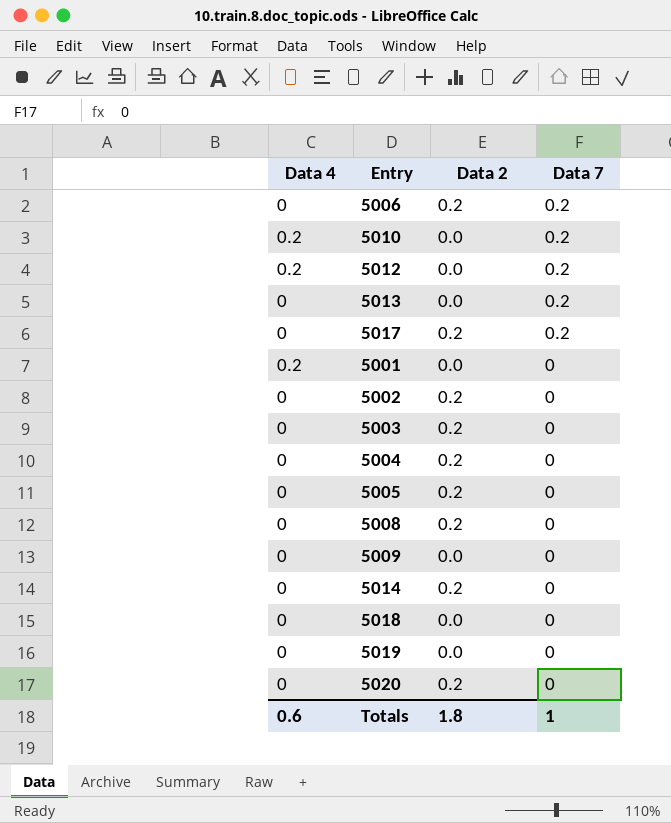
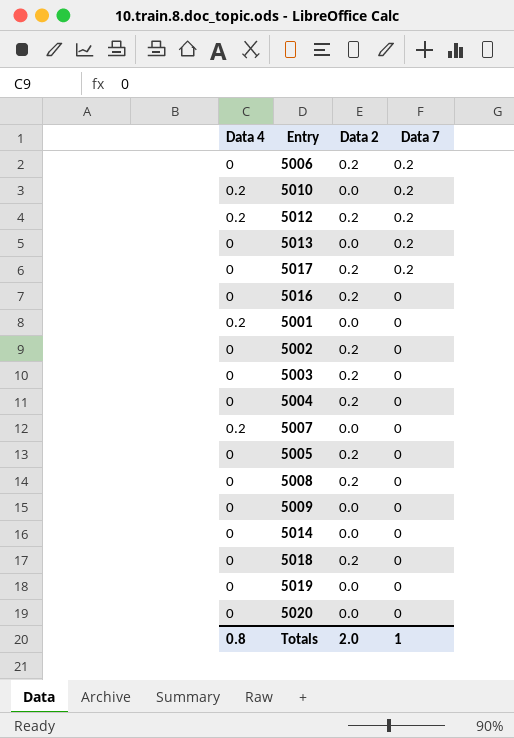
5012 | Data 2: 0.0 -> 0.2
row 5016: none -> 0 | 0.2 | 0
row 5007: none -> 0.2 | 0.0 | 0
5014 | Data 2: 0.2 -> 0.0
5018 | Data 2: 0.0 -> 0.2
5020 | Data 2: 0.2 -> 0.0
Totals | Data 4: 0.6 -> 0.8
Totals | Data 2: 1.8 -> 2.0

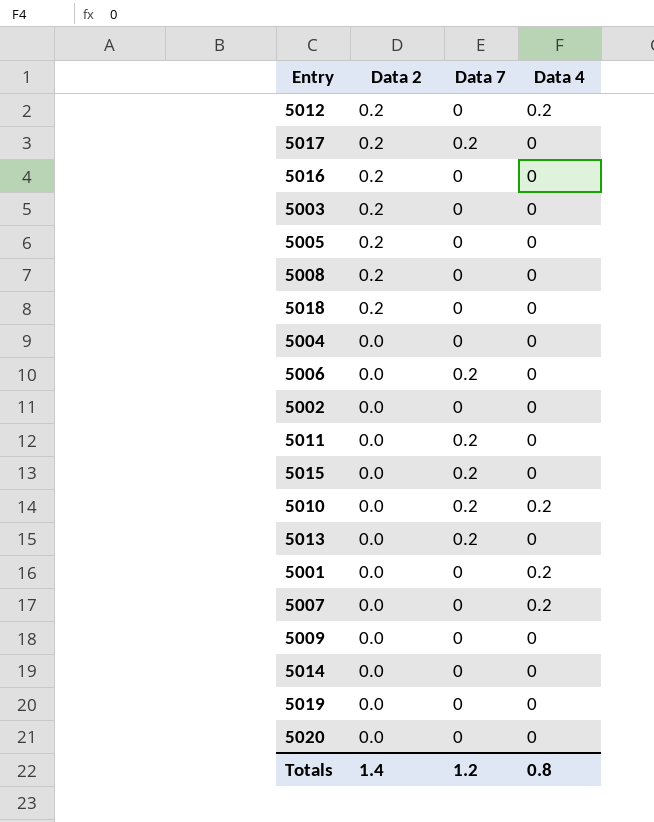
row order: Data 7 descending -> Data 2 descending
column Data 4 | position: 1 -> 4
5012 | Data 7: 0.2 -> 0
5004 | Data 2: 0.2 -> 0.0
5006 | Data 2: 0.2 -> 0.0
5002 | Data 2: 0.2 -> 0.0
row 5011: none -> 0.0 | 0.2 | 0
row 5015: none -> 0.0 | 0.2 | 0
Totals | Data 2: 2.0 -> 1.4
Totals | Data 7: 1 -> 1.2

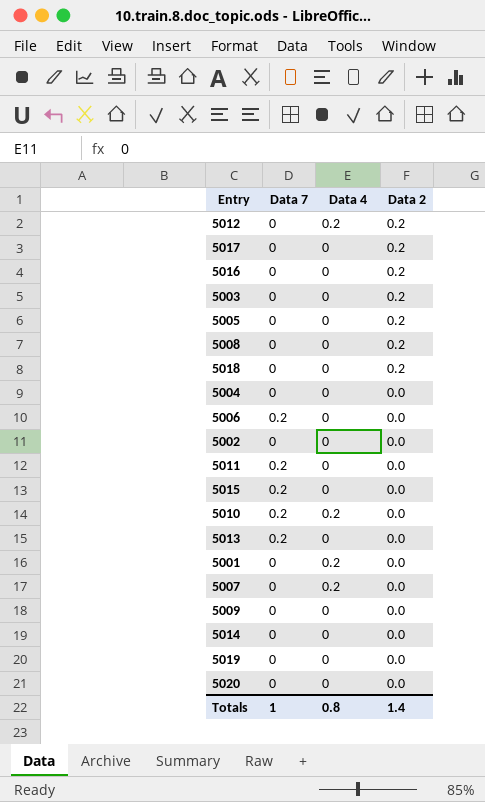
column Data 2 | position: 2 -> 4
5017 | Data 7: 0.2 -> 0
Totals | Data 7: 1.2 -> 1

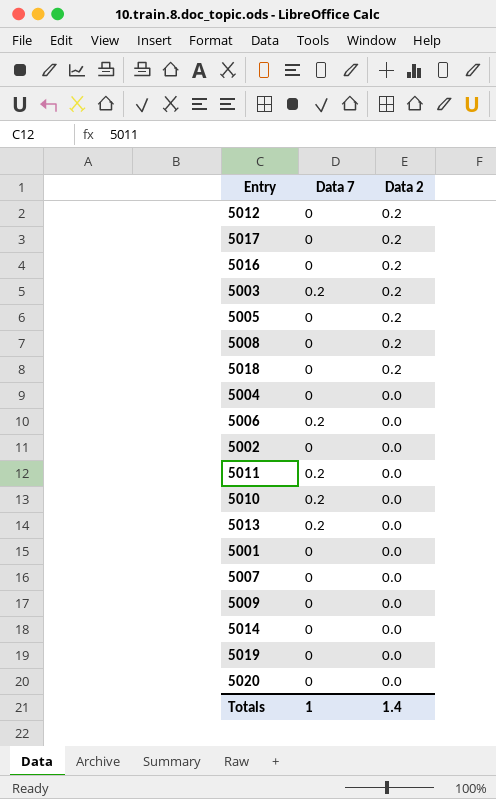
column Data 4 | position: 3 -> none
row 5015: 0.2 | 0 | 0.0 -> none
5003 | Data 7: 0 -> 0.2

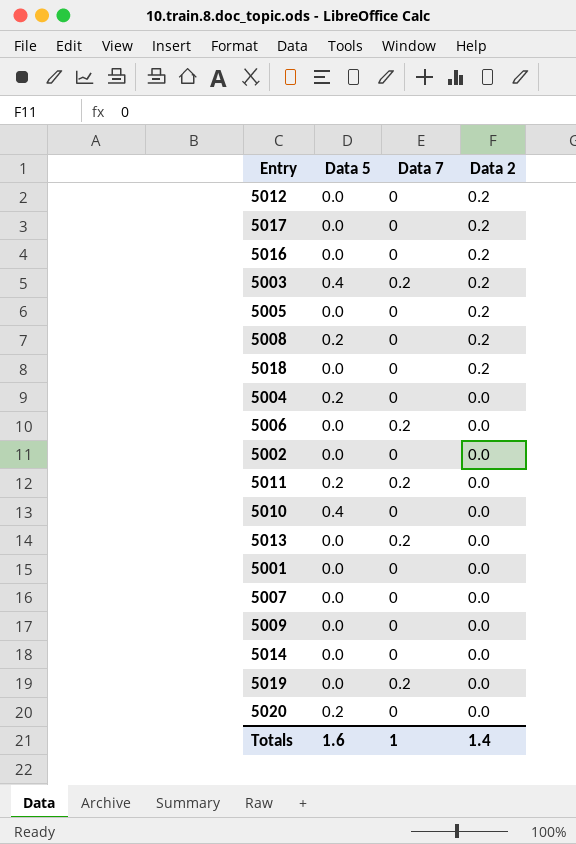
column Data 5 | position: none -> 2
5010 | Data 7: 0.2 -> 0
5019 | Data 7: 0 -> 0.2

